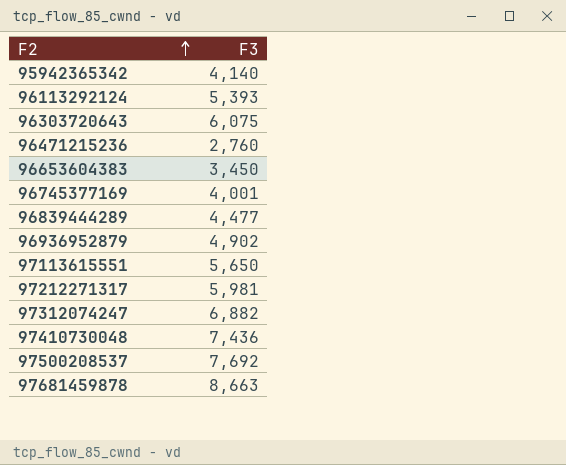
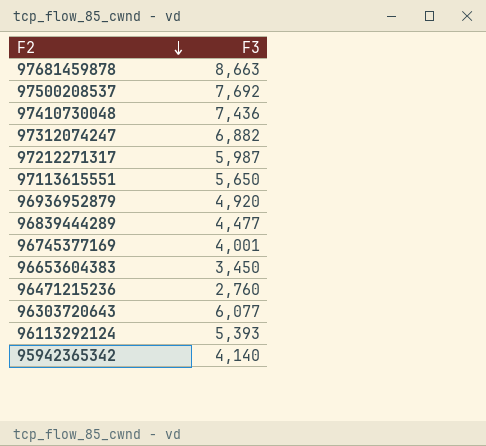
row order: F2 ascending -> F2 descending
97212271317 | F3: 5,981 -> 5,987
96936952879 | F3: 4,902 -> 4,920
96303720643 | F3: 6,075 -> 6,077

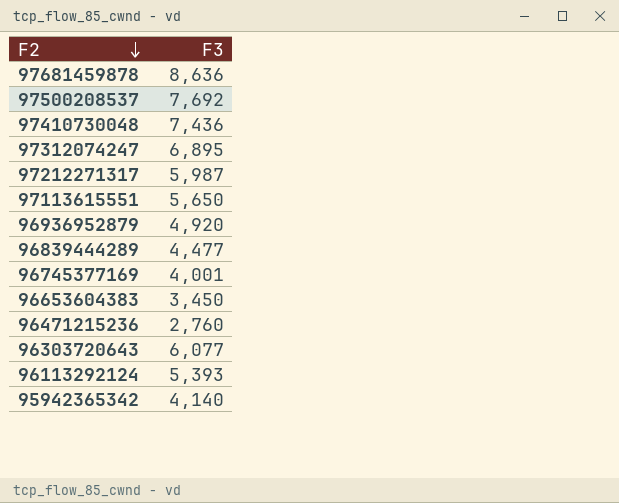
97681459878 | F3: 8,663 -> 8,636
97312074247 | F3: 6,882 -> 6,895

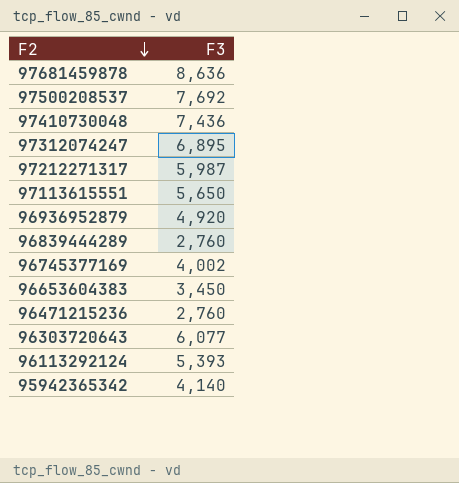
96839444289 | F3: 4,477 -> 2,760
96745377169 | F3: 4,001 -> 4,002

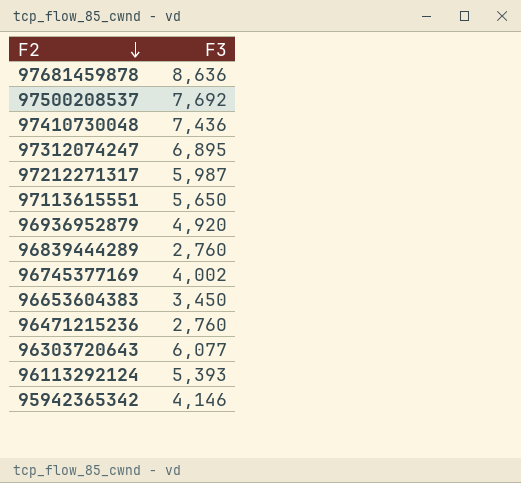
95942365342 | F3: 4,140 -> 4,146

